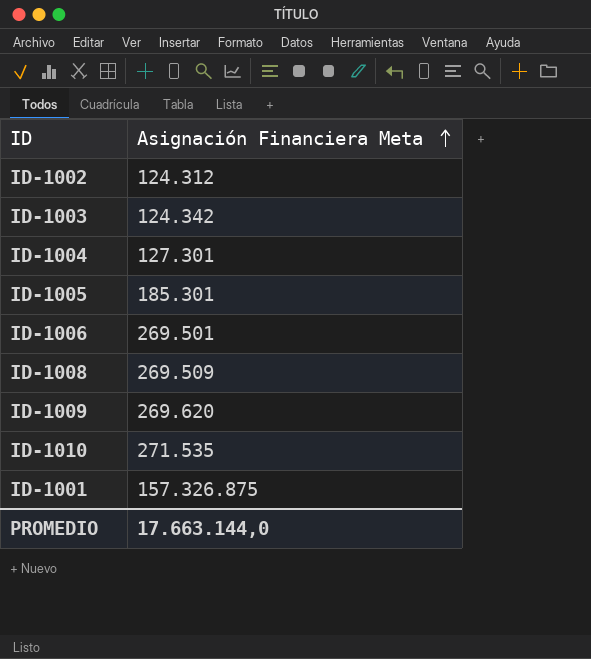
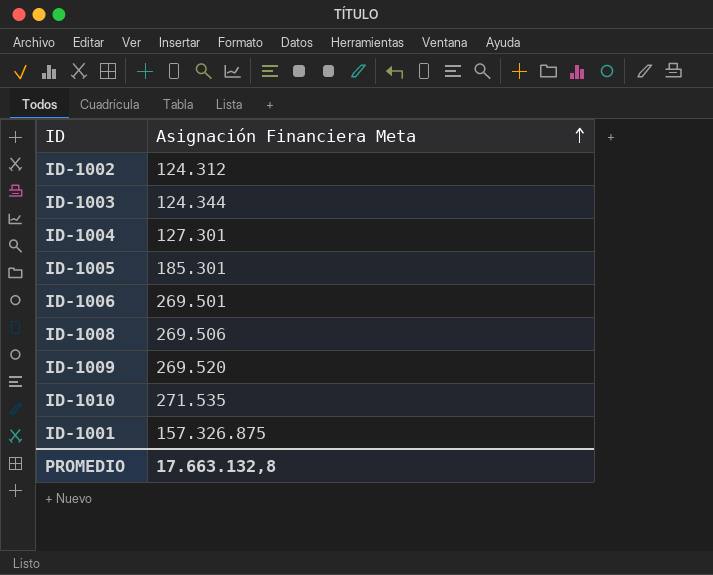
ID-1003 | Asignación Financiera Meta: 124.342 -> 124.344
ID-1008 | Asignación Financiera Meta: 269.509 -> 269.506
ID-1009 | Asignación Financiera Meta: 269.620 -> 269.520
PROMEDIO | Asignación Financiera Meta: 17.663.144,0 -> 17.663.132,8

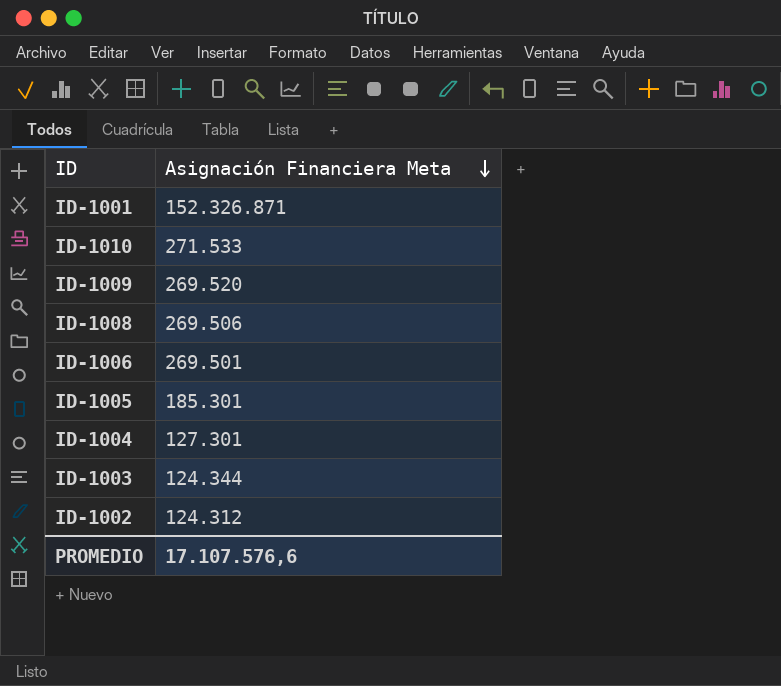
row order: Asignación Financiera Meta ascending -> Asignación Financiera Meta descending
ID-1001 | Asignación Financiera Meta: 157.326.875 -> 152.326.871
ID-1010 | Asignación Financiera Meta: 271.535 -> 271.533
PROMEDIO | Asignación Financiera Meta: 17.663.132,8 -> 17.107.576,6

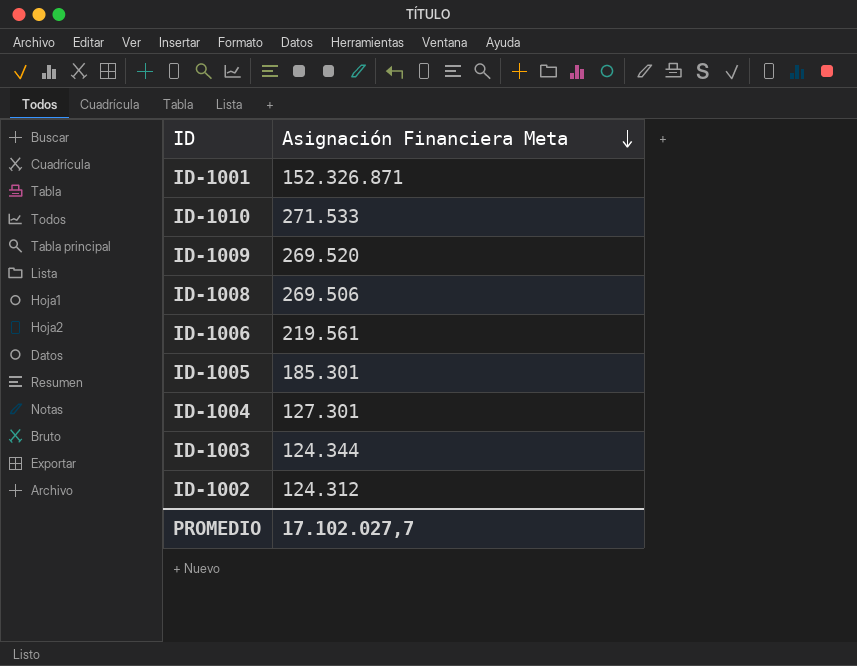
ID-1006 | Asignación Financiera Meta: 269.501 -> 219.561
PROMEDIO | Asignación Financiera Meta: 17.107.576,6 -> 17.102.027,7

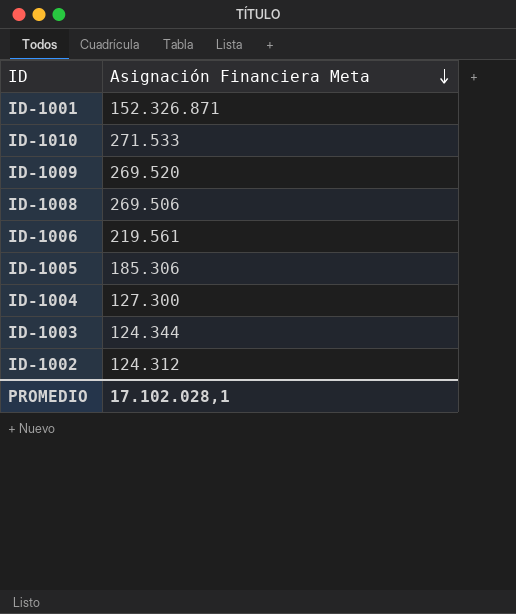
ID-1005 | Asignación Financiera Meta: 185.301 -> 185.306
ID-1004 | Asignación Financiera Meta: 127.301 -> 127.300
PROMEDIO | Asignación Financiera Meta: 17.102.027,7 -> 17.102.028,1

